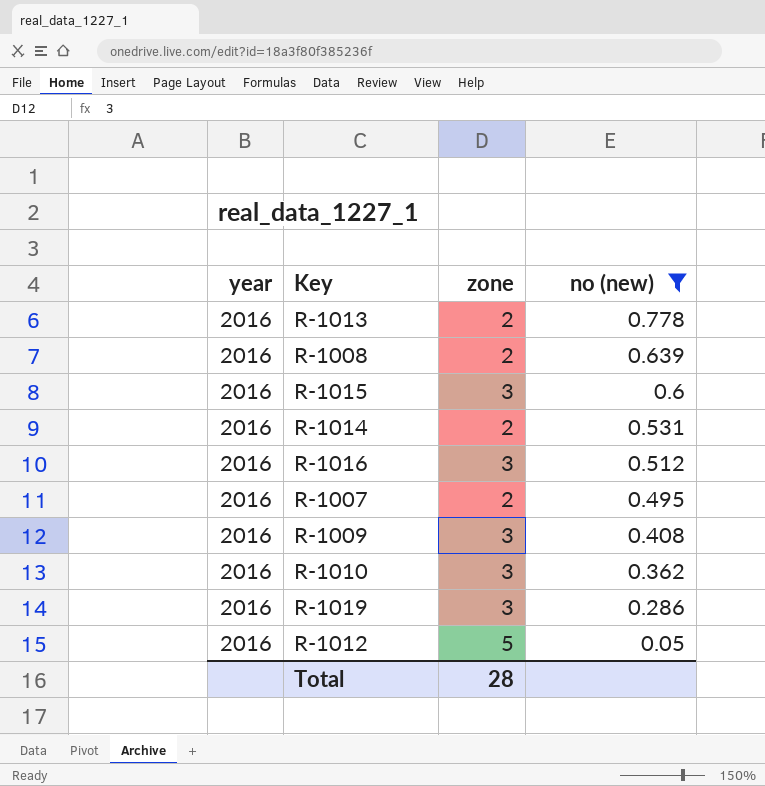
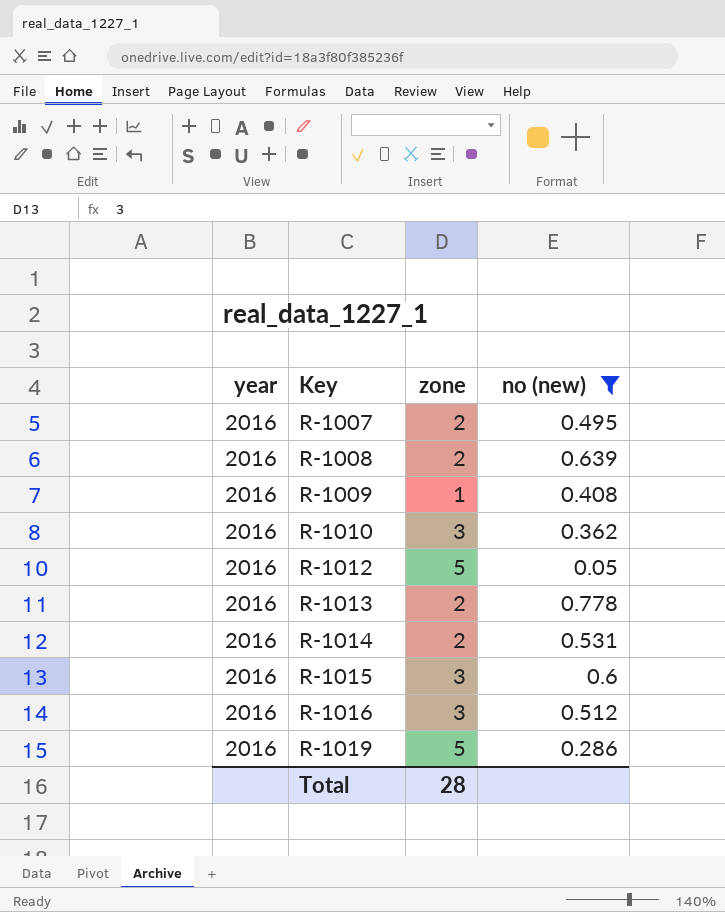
row order: no (new) descending -> Key ascending
R-1009 | zone: 3 -> 1
R-1019 | zone: 3 -> 5

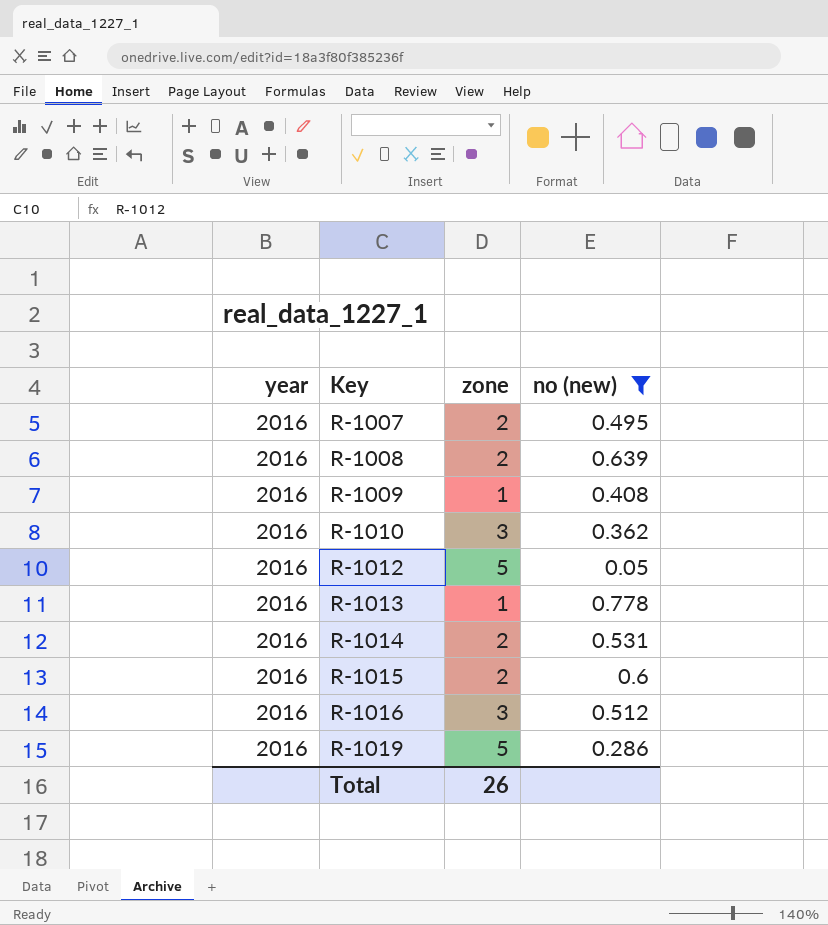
R-1013 | zone: 2 -> 1
R-1015 | zone: 3 -> 2
Total | zone: 28 -> 26

